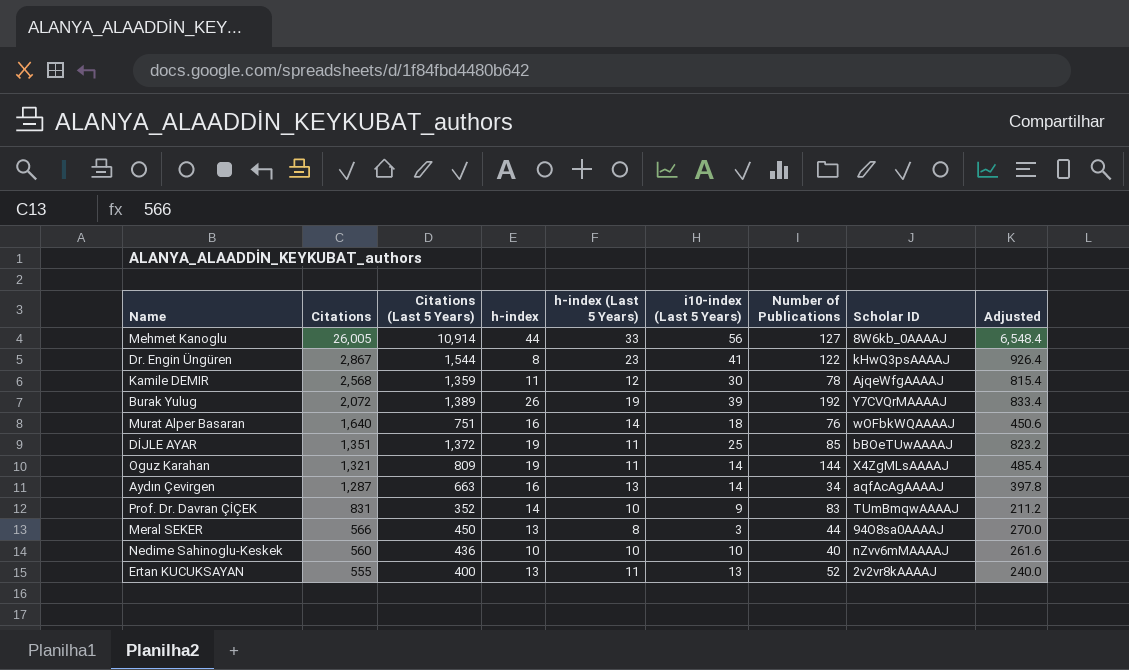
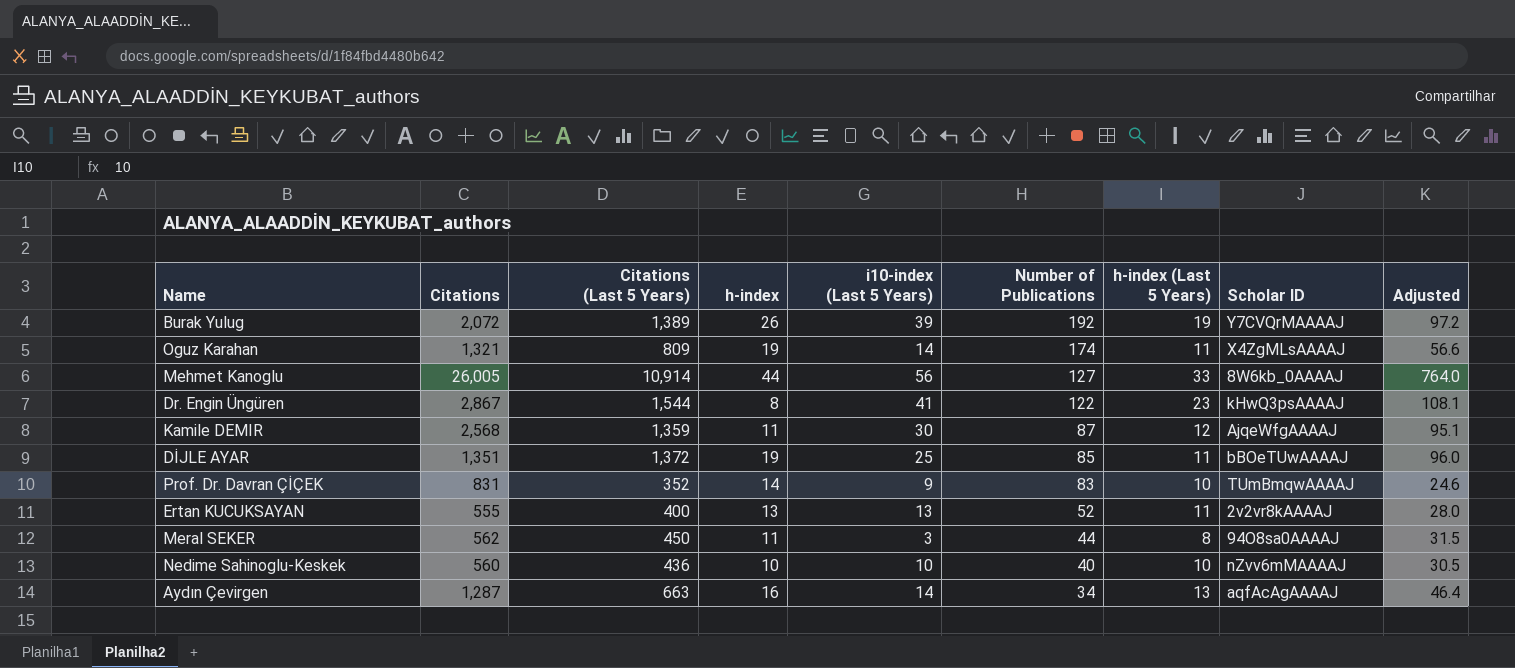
row order: Citations descending -> Number of Publications descending
column h-index (Last 5 Years) | position: 5 -> 7
column Adjusted | formula: [Citations (Last 5 Years)] * 0.6 -> [Citations (Last 5 Years)] * 0.07
row Murat Alper Basaran: 1,640 | 751 | 16 | 14 | 18 | 76 | wOFbkWQAAAAJ | 450.6 -> none
Oguz Karahan | Number of Publications: 144 -> 174
Kamile DEMIR | Number of Publications: 78 -> 87
Meral SEKER | Citations: 566 -> 562
Meral SEKER | h-index: 13 -> 11

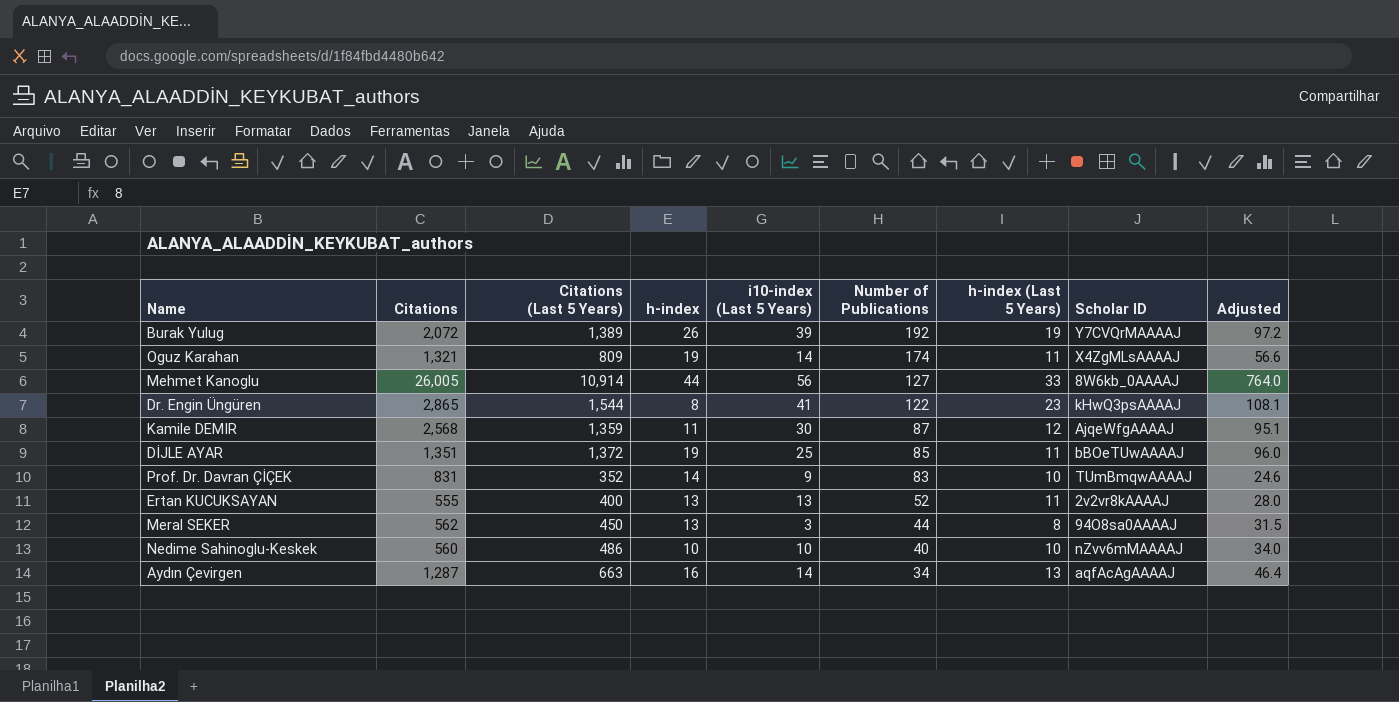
Dr. Engin Üngüren | Citations: 2,867 -> 2,865
Meral SEKER | h-index: 11 -> 13
Nedime Sahinoglu-Keskek | Citations (Last 5 Years): 436 -> 486
Nedime Sahinoglu-Keskek | Adjusted: 30.5 -> 34.0

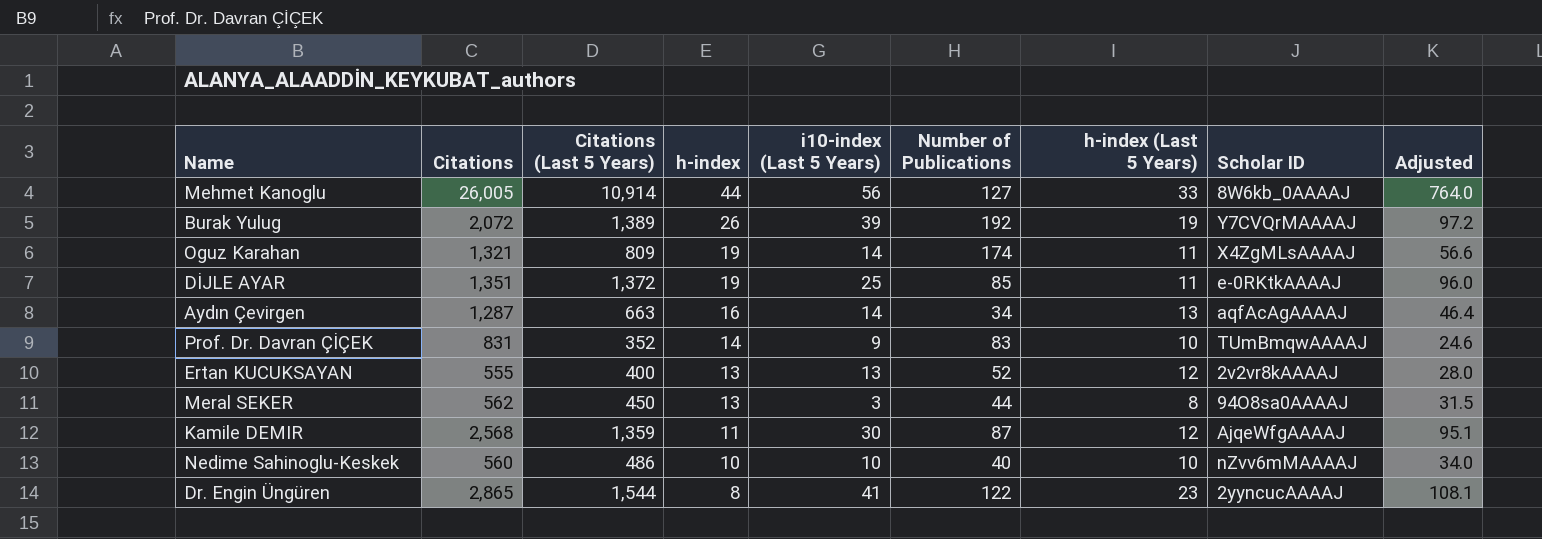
row order: Number of Publications descending -> h-index descending
DİJLE AYAR | Scholar ID: bBOeTUwAAAAJ -> e-0RKtkAAAAJ
Ertan KUCUKSAYAN | h-index (Last 5 Years): 11 -> 12
Dr. Engin Üngüren | Scholar ID: kHwQ3psAAAAJ -> 2yyncucAAAAJ

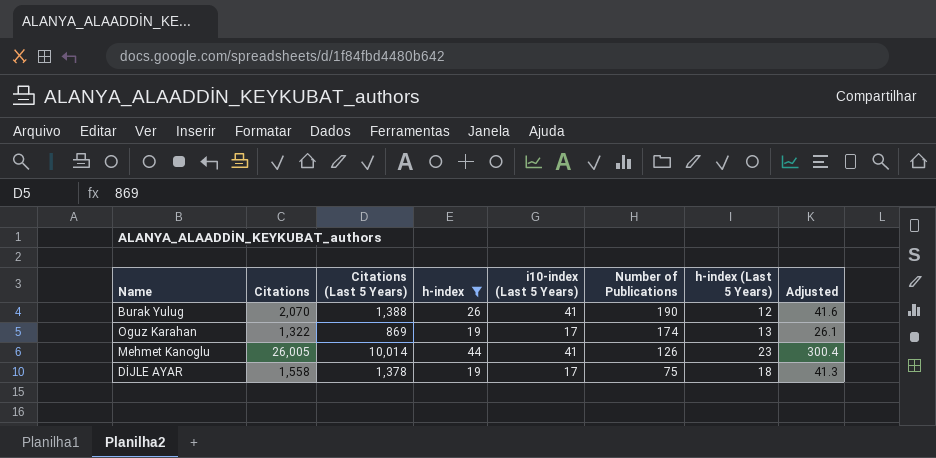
filter: none -> h-index >= 19
row order: h-index descending -> Number of Publications descending
column Scholar ID | position: 8 -> none
column Adjusted | formula: [Citations (Last 5 Years)] * 0.07 -> [Citations (Last 5 Years)] * 0.03
Burak Yulug | Citations: 2,072 -> 2,070
Burak Yulug | Citations (Last 5 Years): 1,389 -> 1,388
Burak Yulug | i10-index (Last 5 Years): 39 -> 41
Burak Yulug | Number of Publications: 192 -> 190
Burak Yulug | h-index (Last 5 Years): 19 -> 12
Oguz Karahan | Citations: 1,321 -> 1,322
Oguz Karahan | Citations (Last 5 Years): 809 -> 869
Oguz Karahan | i10-index (Last 5 Years): 14 -> 17
Oguz Karahan | h-index (Last 5 Years): 11 -> 13
Mehmet Kanoglu | Citations (Last 5 Years): 10,914 -> 10,014
Mehmet Kanoglu | i10-index (Last 5 Years): 56 -> 41
Mehmet Kanoglu | Number of Publications: 127 -> 126
Mehmet Kanoglu | h-index (Last 5 Years): 33 -> 23
DİJLE AYAR | Citations: 1,351 -> 1,558
DİJLE AYAR | Citations (Last 5 Years): 1,372 -> 1,378
DİJLE AYAR | i10-index (Last 5 Years): 25 -> 17
DİJLE AYAR | Number of Publications: 85 -> 75
DİJLE AYAR | h-index (Last 5 Years): 11 -> 18

